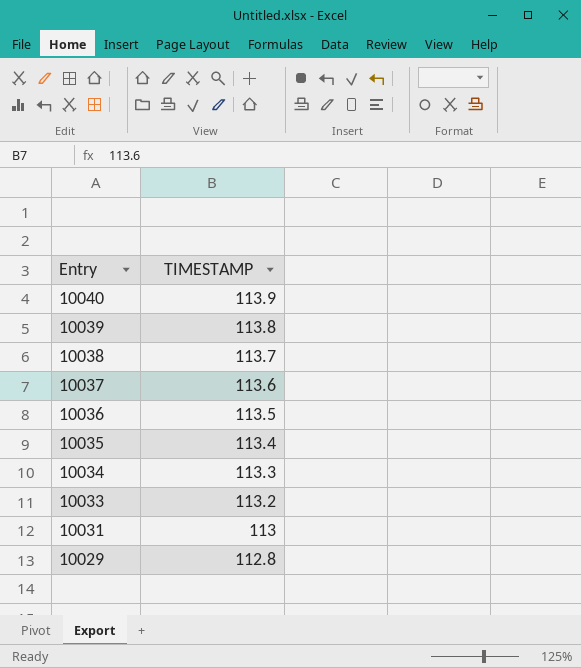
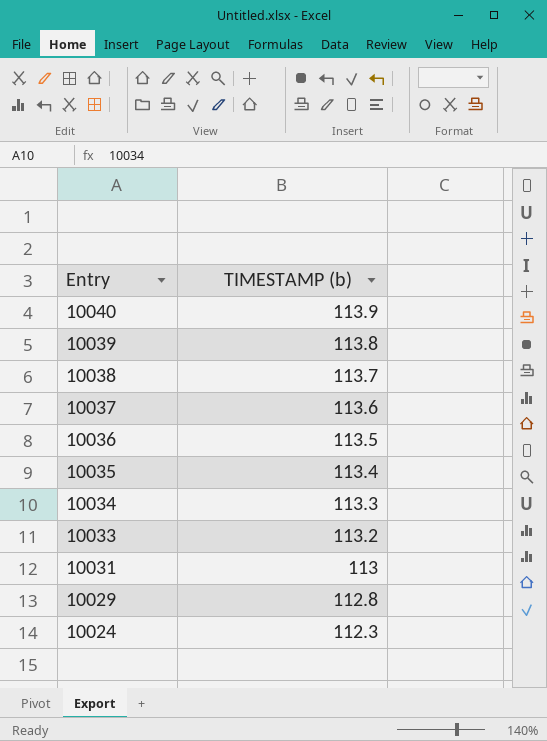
column name: TIMESTAMP -> TIMESTAMP (b)
row 10024: none -> 112.3

